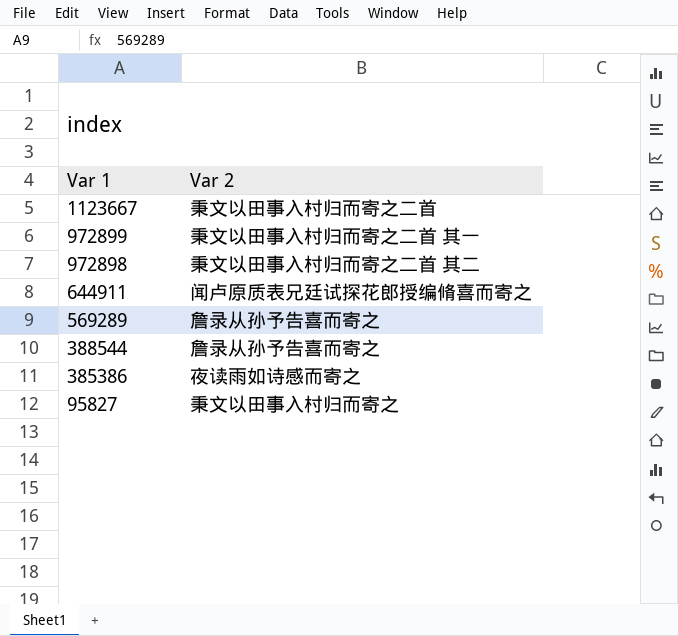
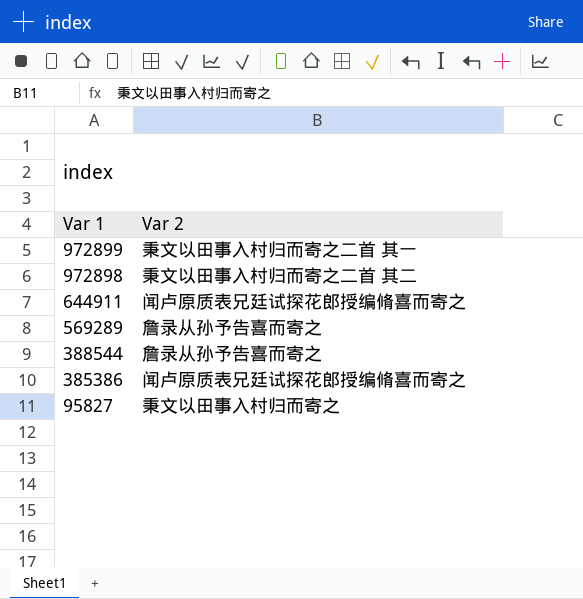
row 1123667: 秉文以田事入村归而寄之二首 -> none
385386 | Var 2: 夜读雨如诗感而寄之 -> 闻卢原质表兄廷试探花郎授编脩喜而寄之

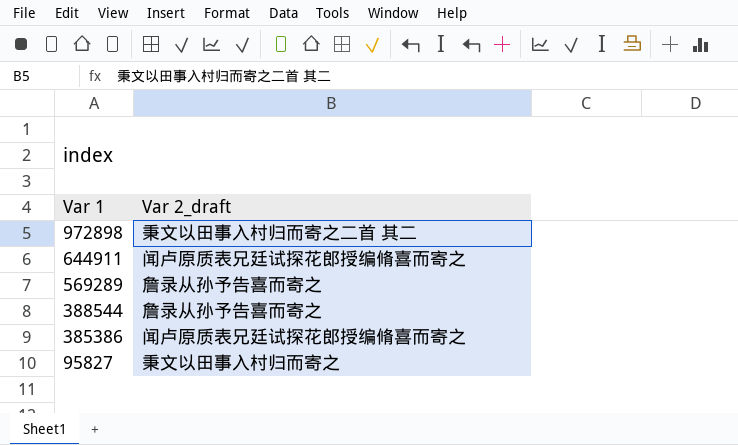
column name: Var 2 -> Var 2_draft
row 972899: 秉文以田事入村归而寄之二首 其一 -> none

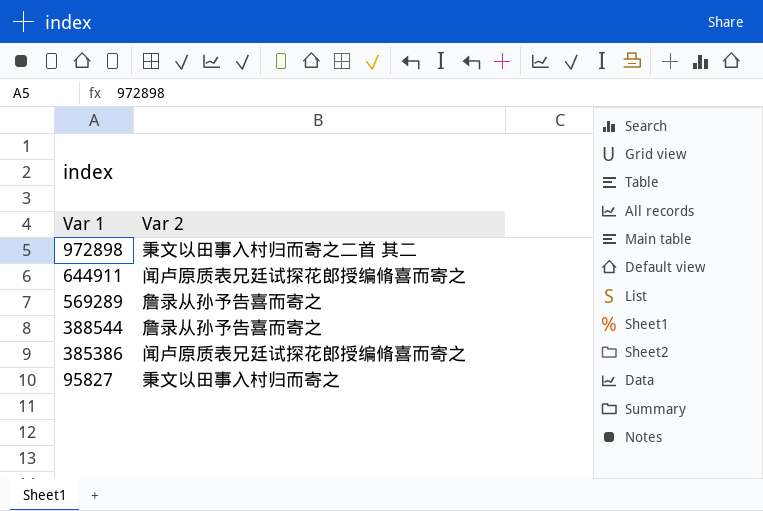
column name: Var 2_draft -> Var 2

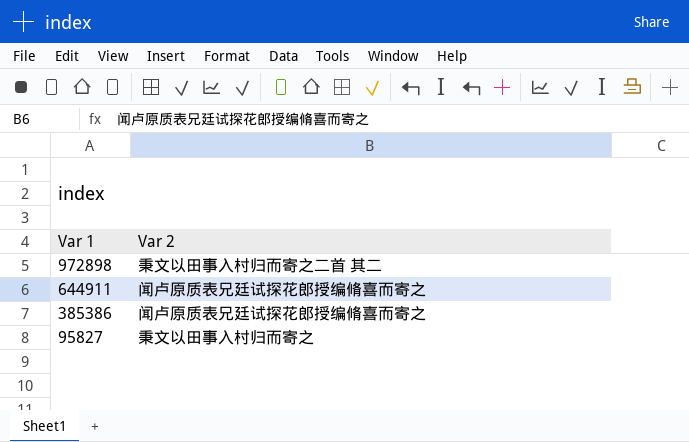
row 569289: 詹录从孙予告喜而寄之 -> none
row 388544: 詹录从孙予告喜而寄之 -> none

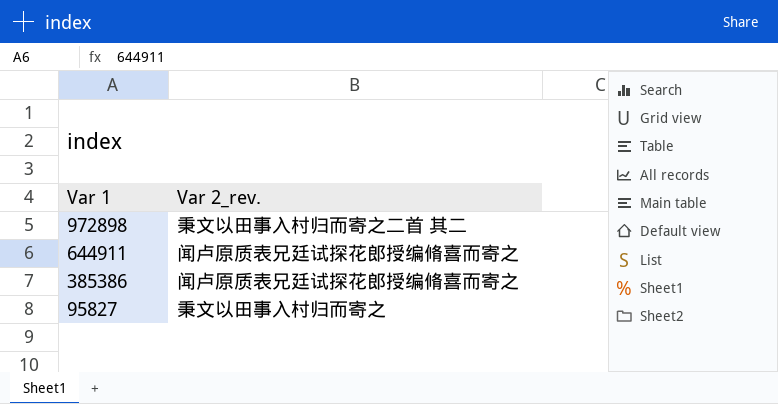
column name: Var 2 -> Var 2_rev.

